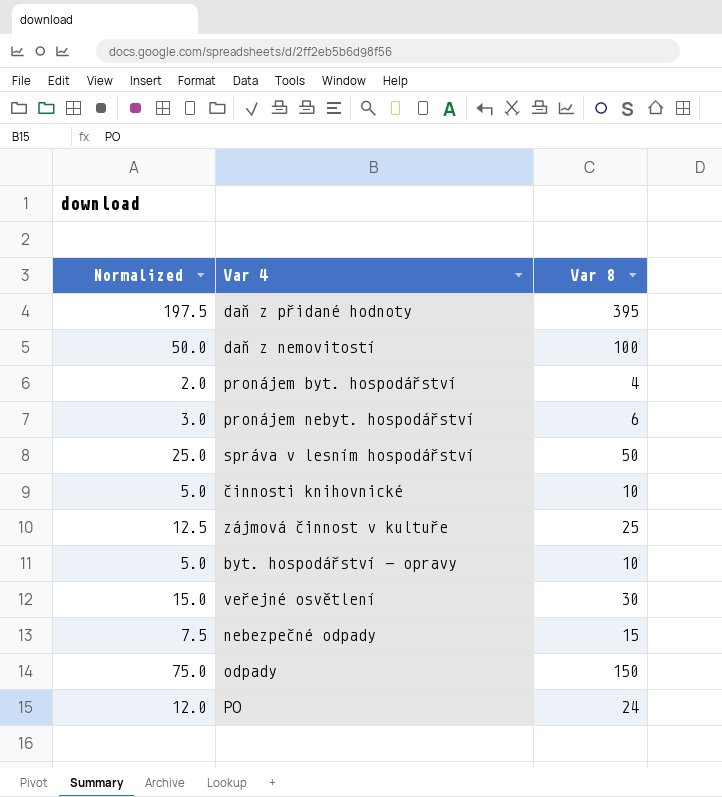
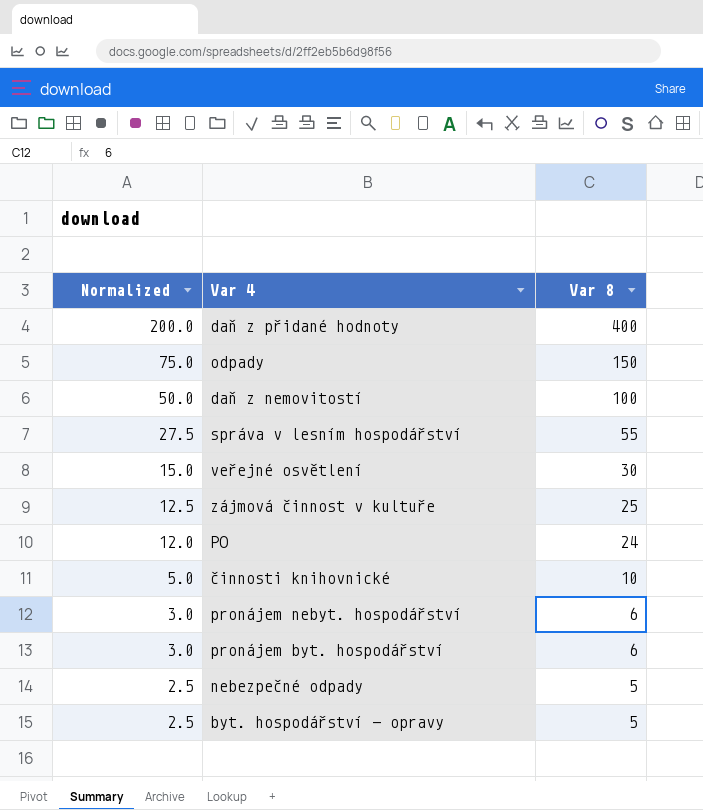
row order: none -> Normalized descending
daň z přidané hodnoty | Normalized: 197.5 -> 200.0
daň z přidané hodnoty | Var 8: 395 -> 400
správa v lesním hospodářství | Normalized: 25.0 -> 27.5
správa v lesním hospodářství | Var 8: 50 -> 55
pronájem byt. hospodářství | Normalized: 2.0 -> 3.0
pronájem byt. hospodářství | Var 8: 4 -> 6
nebezpečné odpady | Normalized: 7.5 -> 2.5
nebezpečné odpady | Var 8: 15 -> 5
byt. hospodářství - opravy | Normalized: 5.0 -> 2.5
byt. hospodářství - opravy | Var 8: 10 -> 5

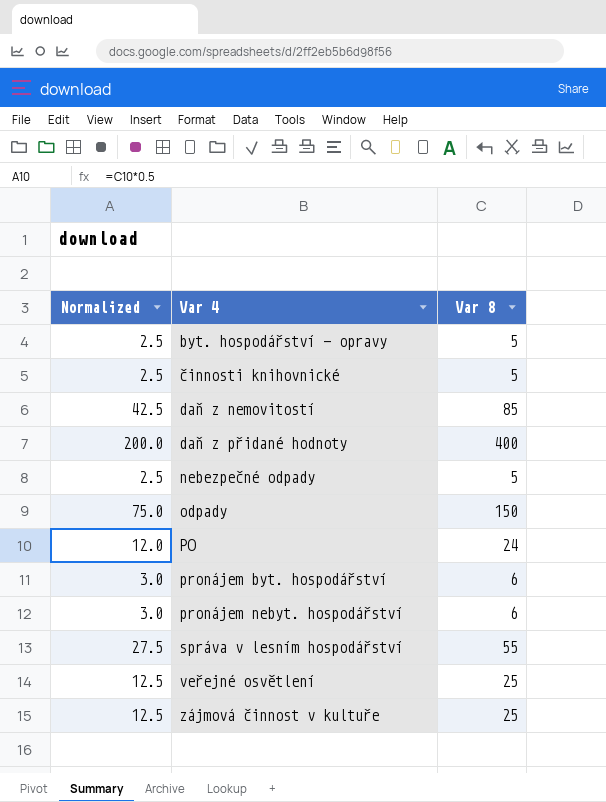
row order: Normalized descending -> Var 4 ascending
činnosti knihovnické | Normalized: 5.0 -> 2.5
činnosti knihovnické | Var 8: 10 -> 5
daň z nemovitostí | Normalized: 50.0 -> 42.5
daň z nemovitostí | Var 8: 100 -> 85
veřejné osvětlení | Normalized: 15.0 -> 12.5
veřejné osvětlení | Var 8: 30 -> 25

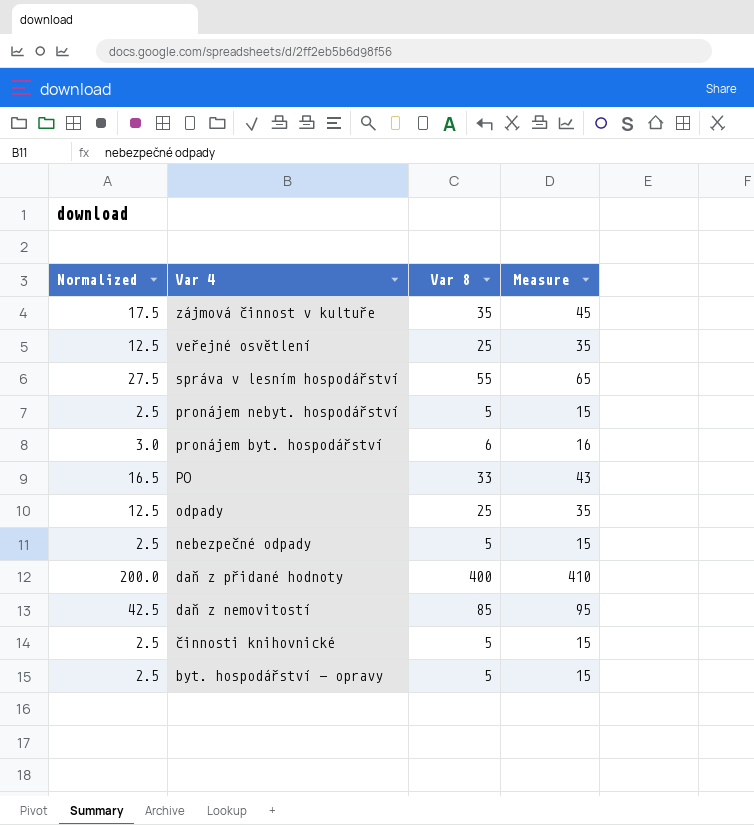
row order: Var 4 ascending -> Var 4 descending
column Measure | formula: none -> [Var 8] + 10
zájmová činnost v kultuře | Normalized: 12.5 -> 17.5
zájmová činnost v kultuře | Var 8: 25 -> 35
pronájem nebyt. hospodářství | Normalized: 3.0 -> 2.5
pronájem nebyt. hospodářství | Var 8: 6 -> 5
PO | Normalized: 12.0 -> 16.5
PO | Var 8: 24 -> 33
odpady | Normalized: 75.0 -> 12.5
odpady | Var 8: 150 -> 25

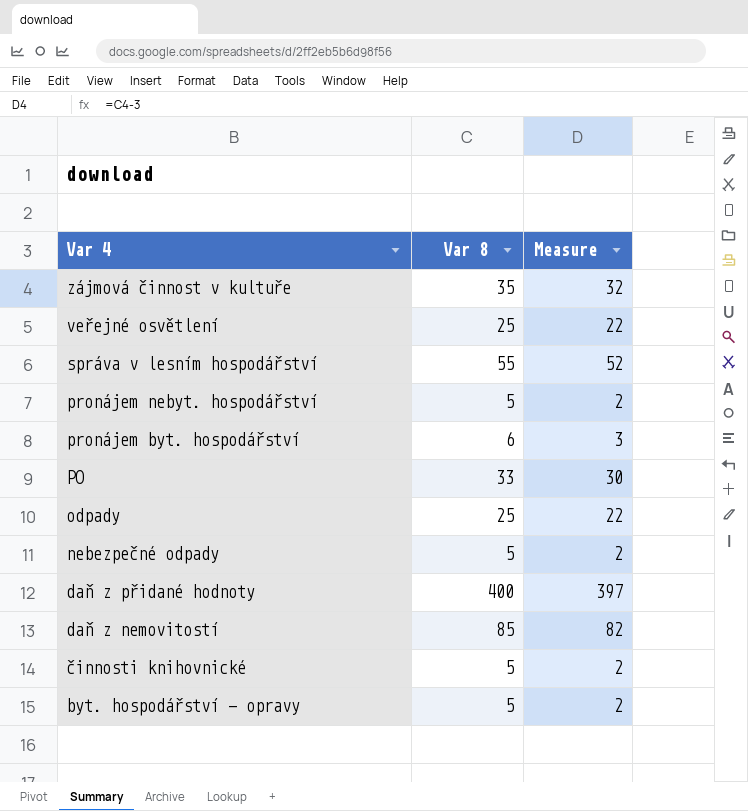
column Normalized | formula: [Var 8] * 0.5 -> none
column Measure | formula: [Var 8] + 10 -> [Var 8] - 3

